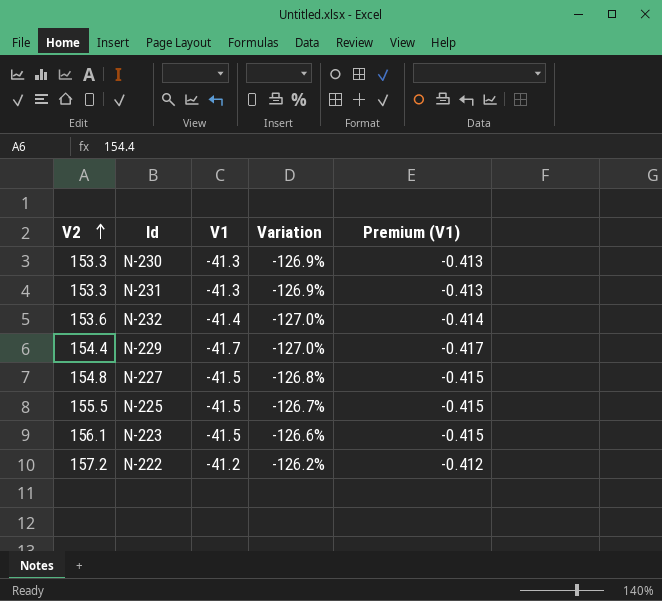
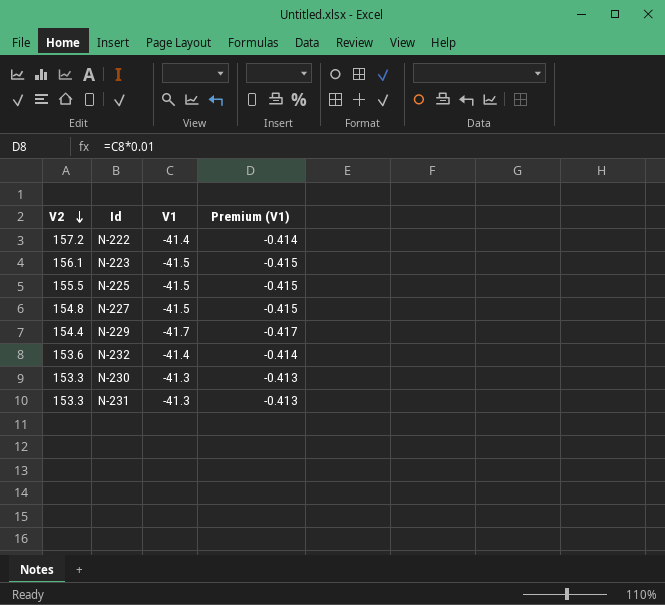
row order: V2 ascending -> V2 descending
column Variation | formula: ([V1] - [V2]) / [V2] -> none
N-222 | V1: -41.2 -> -41.4
N-222 | Premium (V1): -0.412 -> -0.414

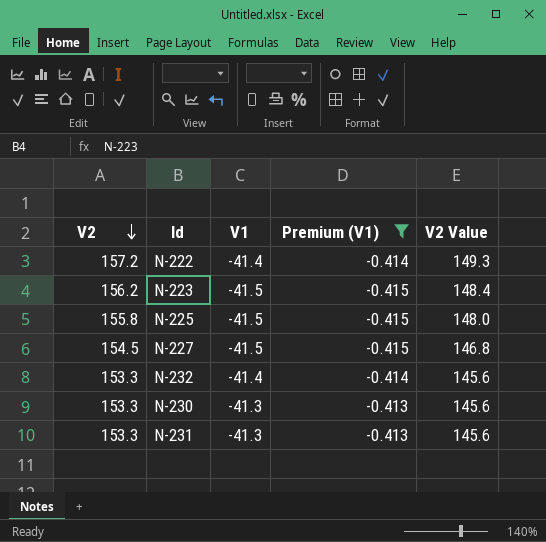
filter: none -> Premium (V1) != -0.417
column V2 Value | formula: none -> [V2] * 0.95
N-223 | V2: 156.1 -> 156.2
N-225 | V2: 155.5 -> 155.8
N-227 | V2: 154.8 -> 154.5
N-232 | V2: 153.6 -> 153.3

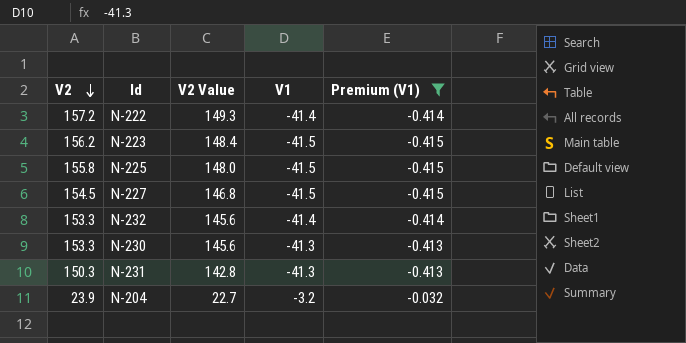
column V2 Value | position: 5 -> 3
N-231 | V2: 153.3 -> 150.3
N-231 | V2 Value: 145.6 -> 142.8
row N-204: none -> 23.9 | 22.7 | -3.2 | -0.032

